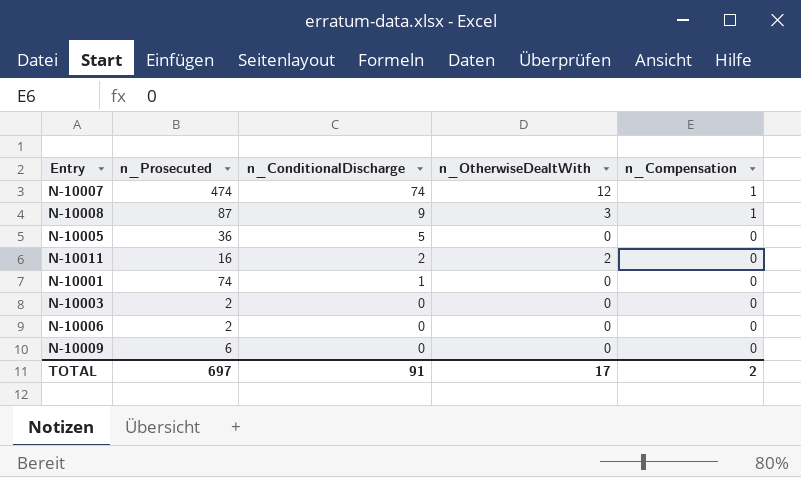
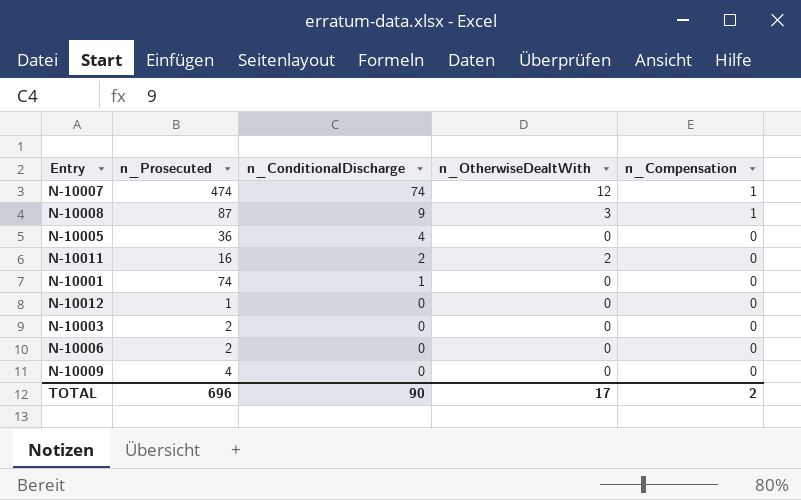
N-10005 | n_ConditionalDischarge: 5 -> 4
row N-10012: none -> 1 | 0 | 0 | 0
N-10009 | n_Prosecuted: 6 -> 4
TOTAL | n_Prosecuted: 697 -> 696
TOTAL | n_ConditionalDischarge: 91 -> 90

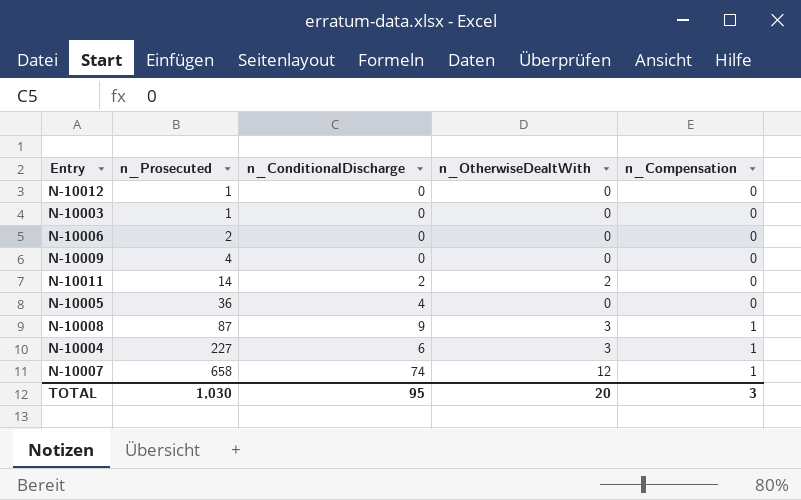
row order: n_ConditionalDischarge descending -> n_Prosecuted ascending
row N-10001: 74 | 1 | 0 | 0 -> none
N-10003 | n_Prosecuted: 2 -> 1
N-10011 | n_Prosecuted: 16 -> 14
row N-10004: none -> 227 | 6 | 3 | 1
N-10007 | n_Prosecuted: 474 -> 658
TOTAL | n_Prosecuted: 696 -> 1,030
TOTAL | n_ConditionalDischarge: 90 -> 95
TOTAL | n_OtherwiseDealtWith: 17 -> 20
TOTAL | n_Compensation: 2 -> 3

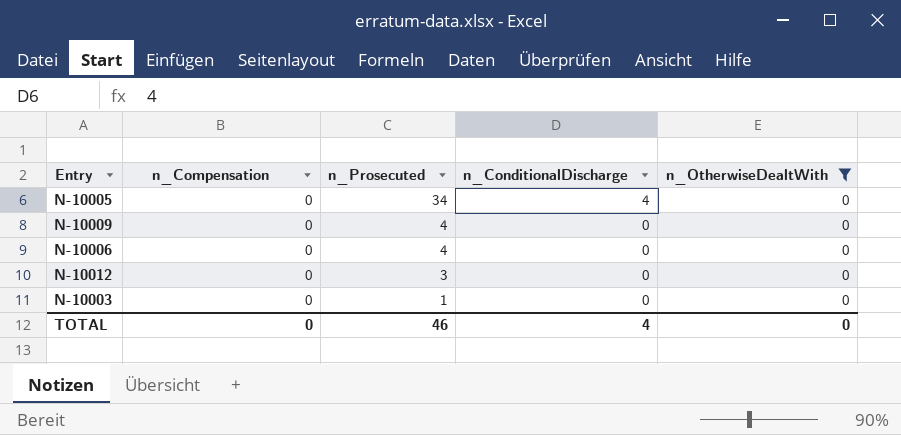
filter: none -> n_OtherwiseDealtWith = 0
row order: n_Prosecuted ascending -> n_Prosecuted descending
column n_Compensation | position: 5 -> 2
N-10005 | n_Prosecuted: 36 -> 34
N-10006 | n_Prosecuted: 2 -> 4
N-10012 | n_Prosecuted: 1 -> 3
TOTAL | n_Compensation: 3 -> 0
TOTAL | n_Prosecuted: 1,030 -> 46
TOTAL | n_ConditionalDischarge: 95 -> 4
TOTAL | n_OtherwiseDealtWith: 20 -> 0

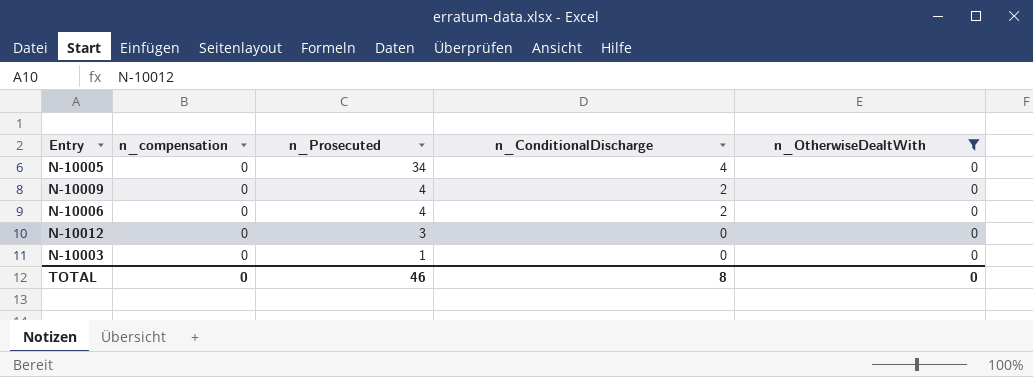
column name: n_Compensation -> n_compensation
N-10009 | n_ConditionalDischarge: 0 -> 2
N-10006 | n_ConditionalDischarge: 0 -> 2
TOTAL | n_ConditionalDischarge: 4 -> 8

